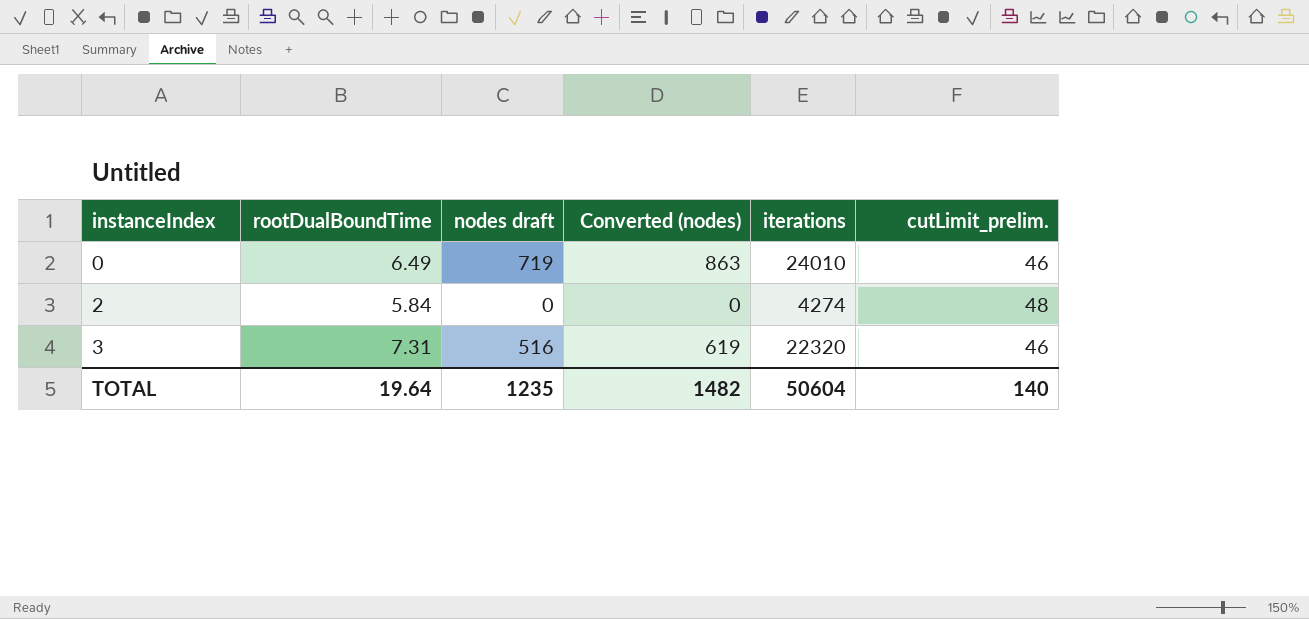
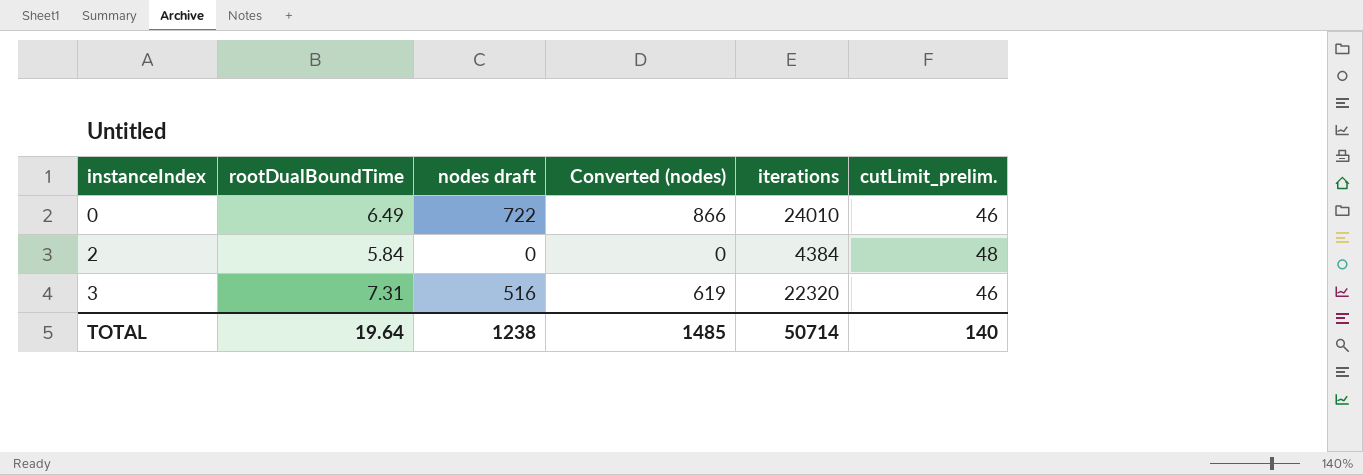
0 | nodes draft: 719 -> 722
0 | Converted (nodes): 863 -> 866
2 | iterations: 4274 -> 4384
TOTAL | nodes draft: 1235 -> 1238
TOTAL | Converted (nodes): 1482 -> 1485
TOTAL | iterations: 50604 -> 50714

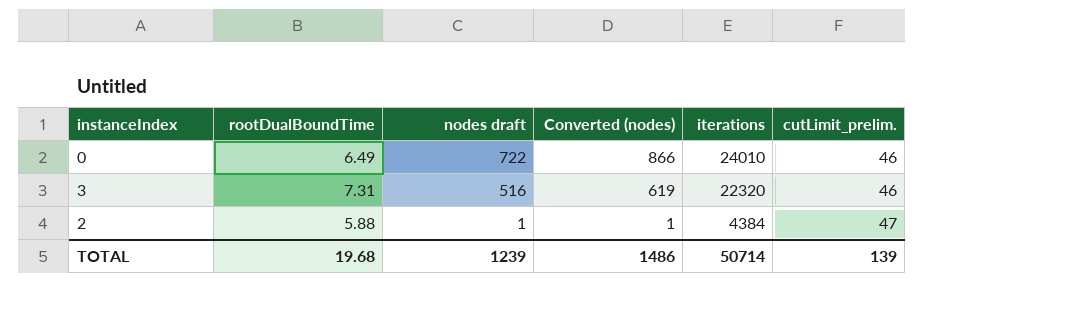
row order: instanceIndex ascending -> nodes draft descending
2 | rootDualBoundTime: 5.84 -> 5.88
2 | nodes draft: 0 -> 1
2 | Converted (nodes): 0 -> 1
2 | cutLimit_prelim.: 48 -> 47
TOTAL | rootDualBoundTime: 19.64 -> 19.68
TOTAL | nodes draft: 1238 -> 1239
TOTAL | Converted (nodes): 1485 -> 1486
TOTAL | cutLimit_prelim.: 140 -> 139

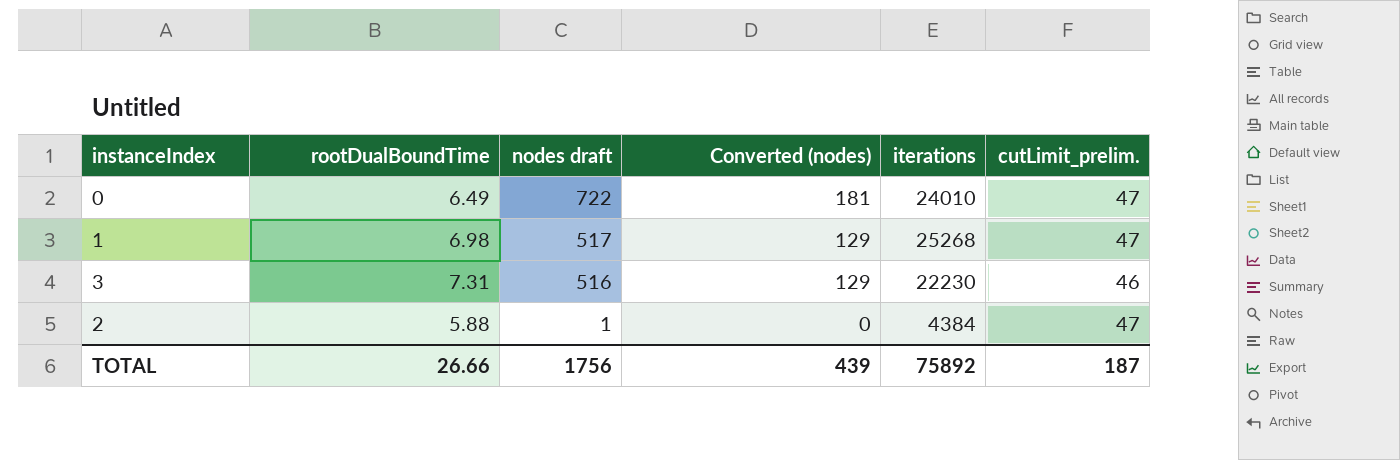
column Converted (nodes) | formula: [nodes draft] * 1.2 -> [nodes draft] * 0.25
0 | cutLimit_prelim.: 46 -> 47
row 1: none -> 6.98 | 517 | 129 | 25268 | 47
3 | iterations: 22320 -> 22230
TOTAL | rootDualBoundTime: 19.68 -> 26.66
TOTAL | nodes draft: 1239 -> 1756
TOTAL | Converted (nodes): 1486 -> 439
TOTAL | iterations: 50714 -> 75892
TOTAL | cutLimit_prelim.: 139 -> 187

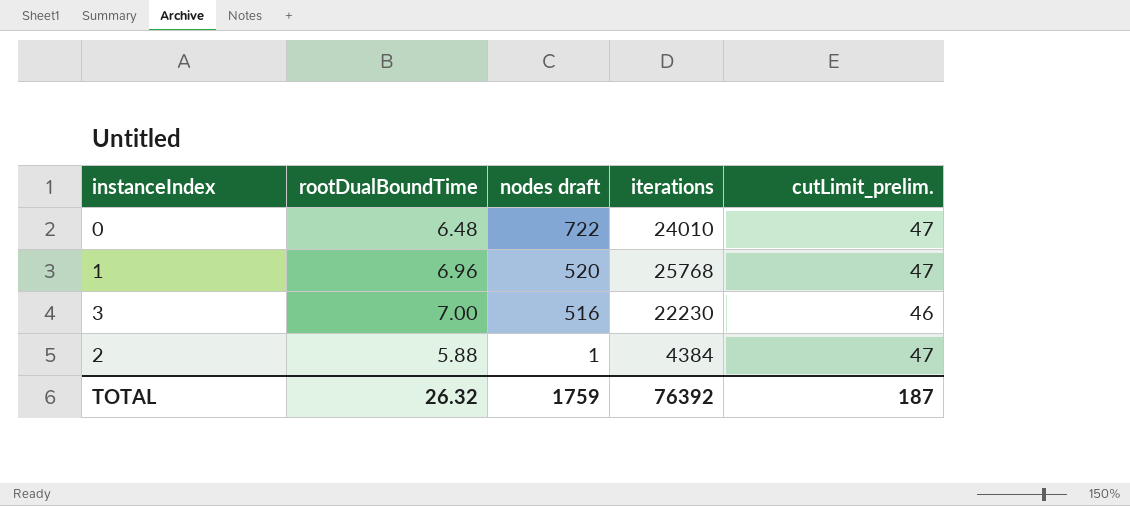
column Converted (nodes) | formula: [nodes draft] * 0.25 -> none
0 | rootDualBoundTime: 6.49 -> 6.48
1 | rootDualBoundTime: 6.98 -> 6.96
1 | nodes draft: 517 -> 520
1 | iterations: 25268 -> 25768
3 | rootDualBoundTime: 7.31 -> 7.00
TOTAL | rootDualBoundTime: 26.66 -> 26.32
TOTAL | nodes draft: 1756 -> 1759
TOTAL | iterations: 75892 -> 76392

